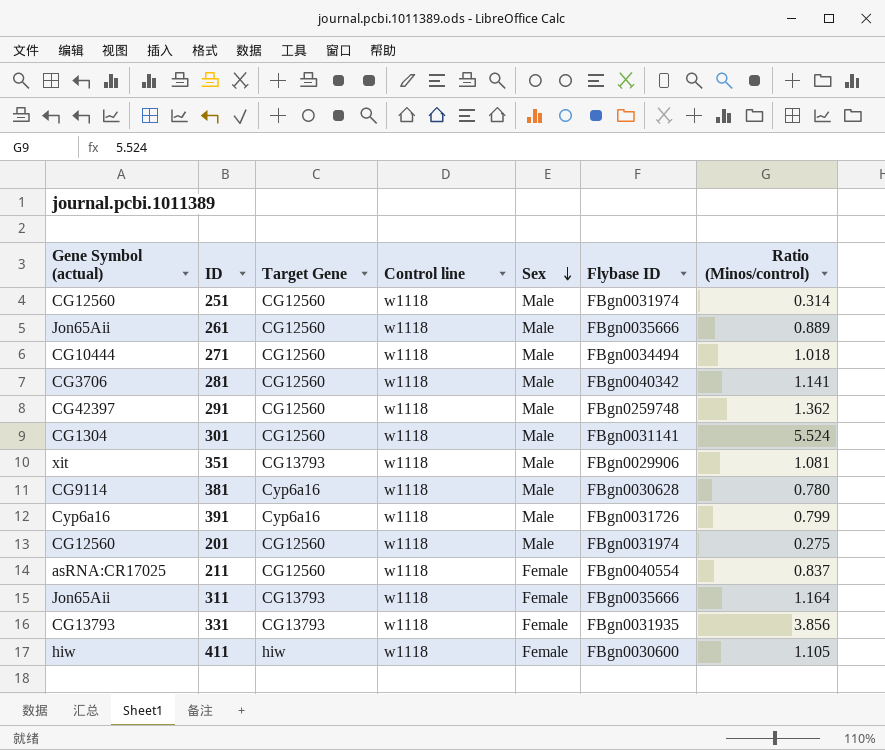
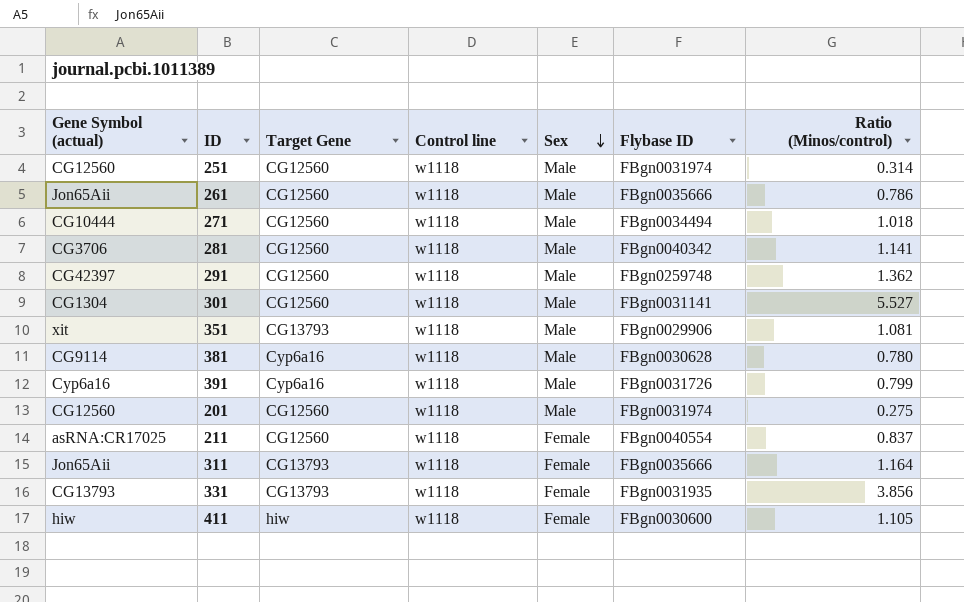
261 | Ratio (Minos/control): 0.889 -> 0.786
301 | Ratio (Minos/control): 5.524 -> 5.527

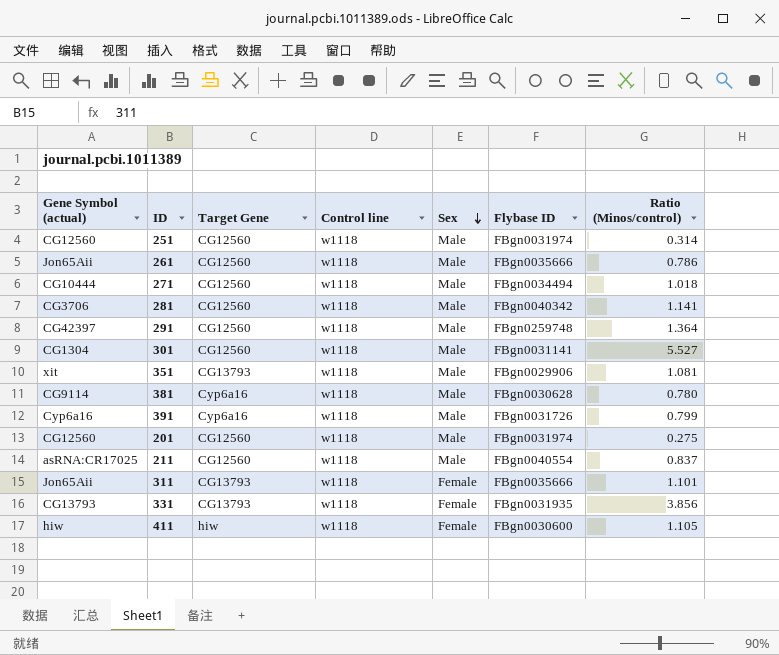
291 | Ratio (Minos/control): 1.362 -> 1.364
211 | Sex: Female -> Male
311 | Ratio (Minos/control): 1.164 -> 1.101

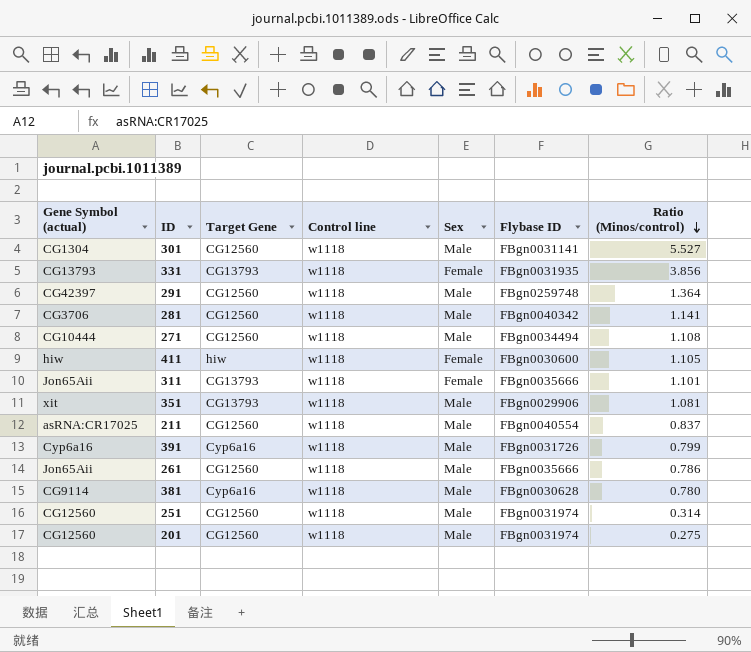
row order: Sex descending -> Ratio (Minos/control) descending
271 | Ratio (Minos/control): 1.018 -> 1.108

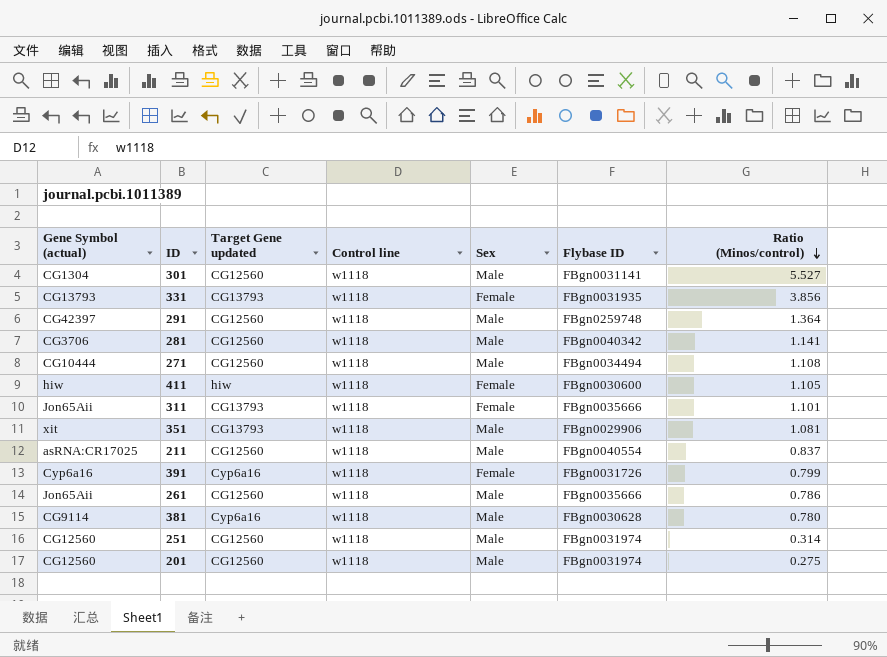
column name: Target Gene -> Target Gene updated
391 | Sex: Male -> Female

